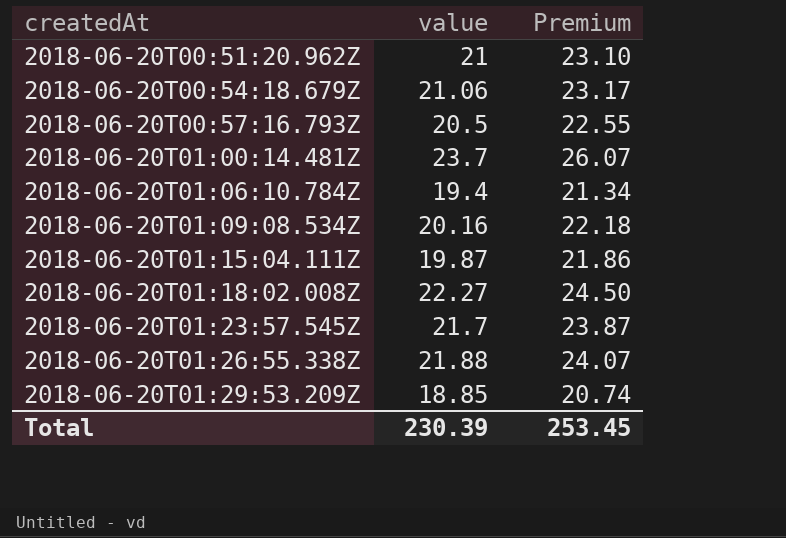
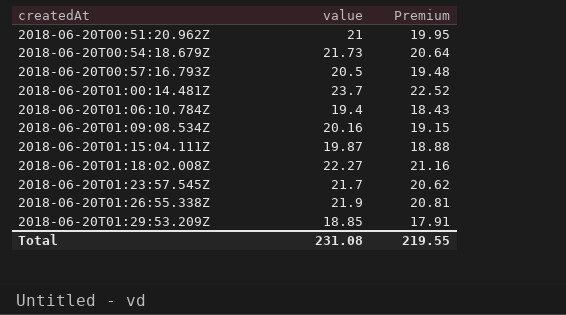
column Premium | formula: [value] * 1.1 -> [value] * 0.95
2018-06-20T00:54:18.679Z | value: 21.06 -> 21.73
2018-06-20T01:26:55.338Z | value: 21.88 -> 21.9
Total | value: 230.39 -> 231.08
Total | Premium: 253.45 -> 219.55

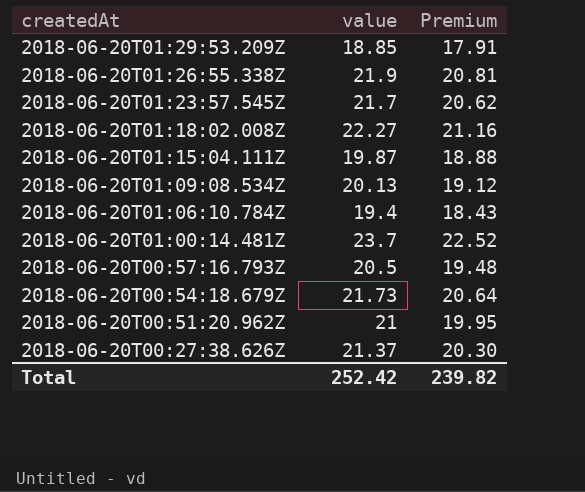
row order: createdAt ascending -> createdAt descending
2018-06-20T01:09:08.534Z | value: 20.16 -> 20.13
2018-06-20T01:09:08.534Z | Premium: 19.15 -> 19.12
row 2018-06-20T00:27:38.626Z: none -> 21.37 | 20.30
Total | value: 231.08 -> 252.42
Total | Premium: 219.55 -> 239.82

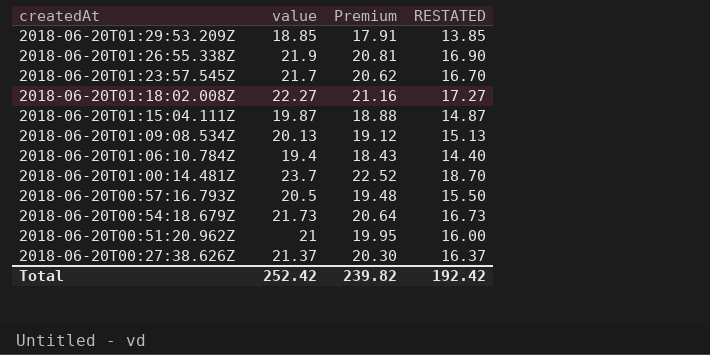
column RESTATED | formula: none -> [value] - 5

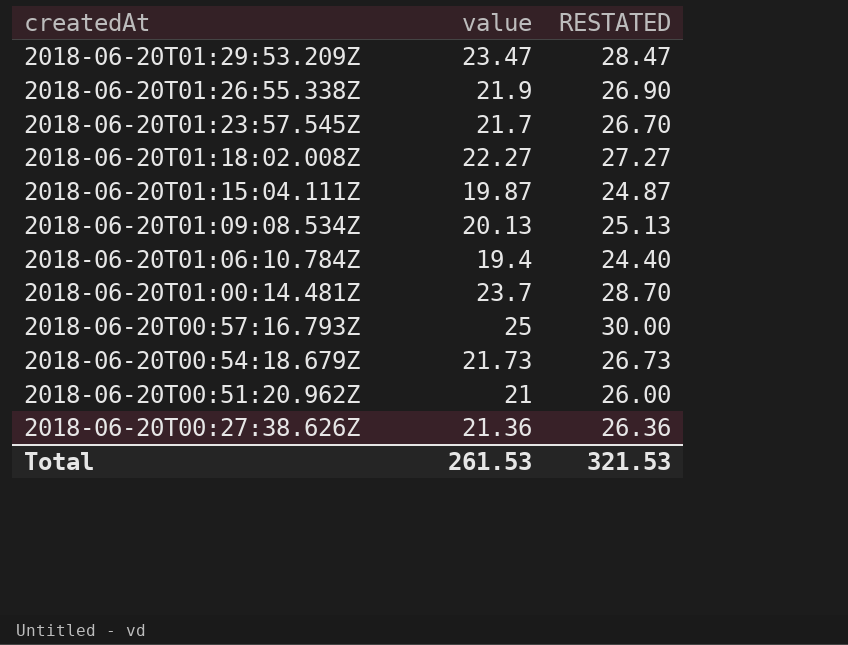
column Premium | formula: [value] * 0.95 -> none
column RESTATED | formula: [value] - 5 -> [value] + 5
2018-06-20T01:29:53.209Z | value: 18.85 -> 23.47
2018-06-20T00:57:16.793Z | value: 20.5 -> 25
2018-06-20T00:27:38.626Z | value: 21.37 -> 21.36
Total | value: 252.42 -> 261.53
Total | RESTATED: 192.42 -> 321.53

